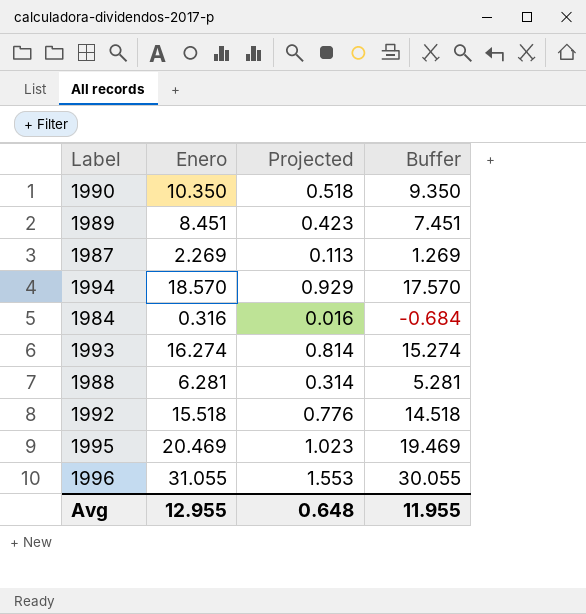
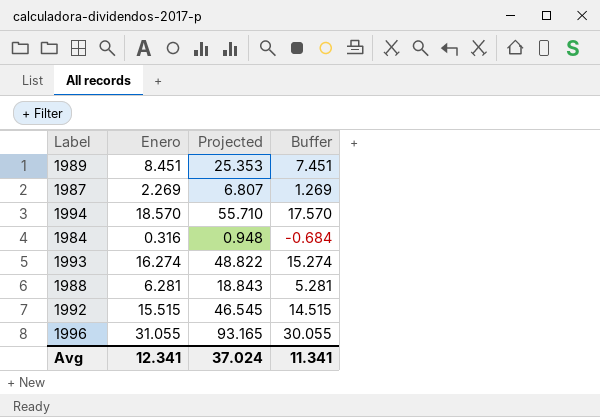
column Projected | formula: [Enero] * 0.05 -> [Enero] * 3
row 1990: 10.350 | 0.518 | 9.350 -> none
row 1995: 20.469 | 1.023 | 19.469 -> none
1992 | Enero: 15.518 -> 15.515
1992 | Buffer: 14.518 -> 14.515
Avg | Enero: 12.955 -> 12.341
Avg | Projected: 0.648 -> 37.024
Avg | Buffer: 11.955 -> 11.341

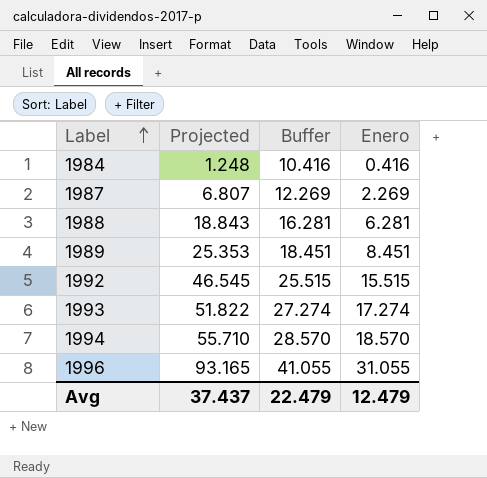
row order: none -> Label ascending
column Buffer | formula: [Enero] - 1 -> [Enero] + 10
column Enero | position: 2 -> 4
1984 | Projected: 0.948 -> 1.248
1984 | Enero: 0.316 -> 0.416
1993 | Projected: 48.822 -> 51.822
1993 | Enero: 16.274 -> 17.274
Avg | Projected: 37.024 -> 37.437
Avg | Buffer: 11.341 -> 22.479
Avg | Enero: 12.341 -> 12.479

